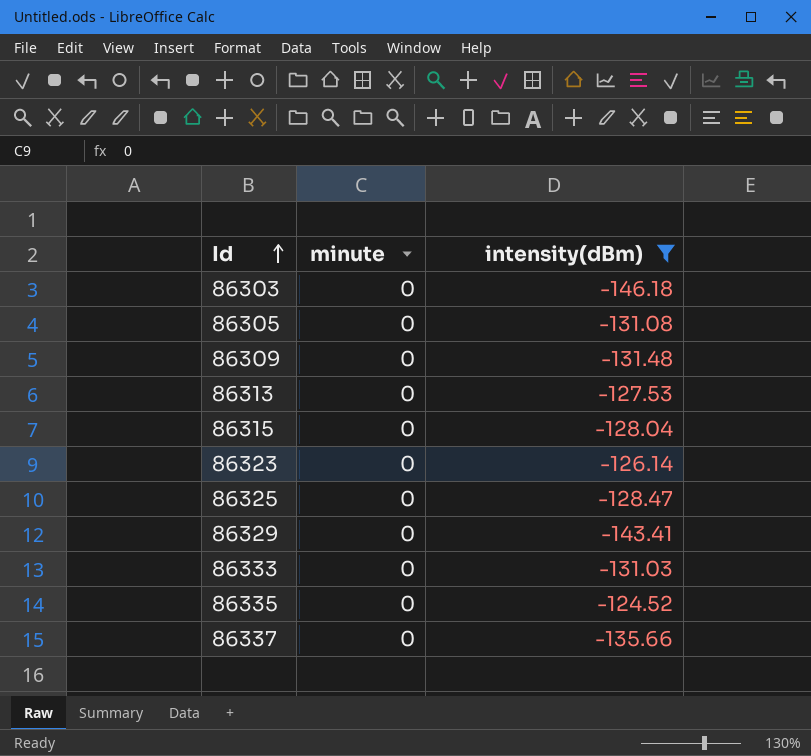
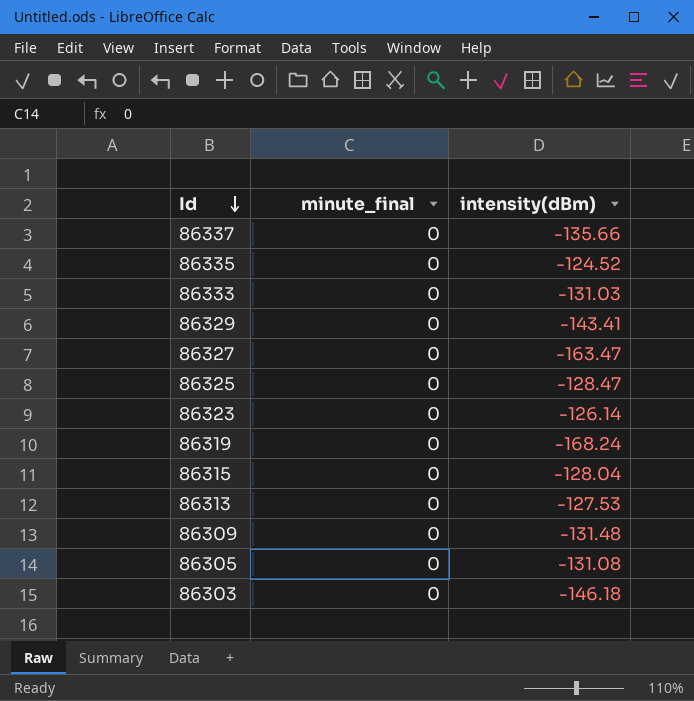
filter: intensity(dBm) >= -146.18 -> none
row order: Id ascending -> Id descending
column name: minute -> minute_final

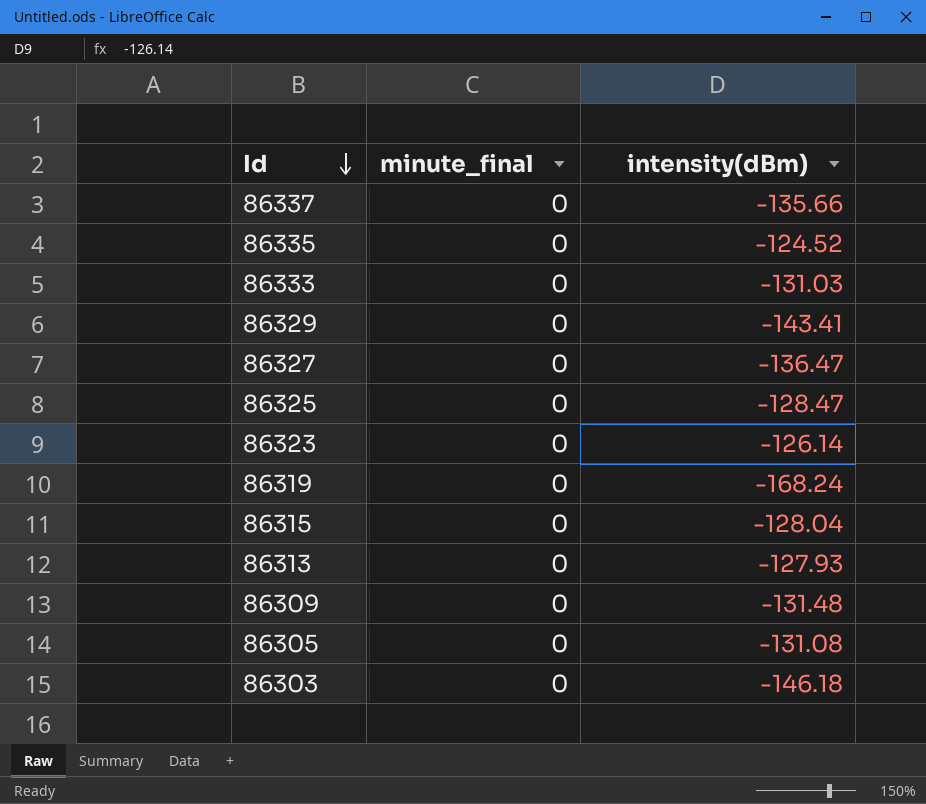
86327 | intensity(dBm): -163.47 -> -136.47
86313 | intensity(dBm): -127.53 -> -127.93

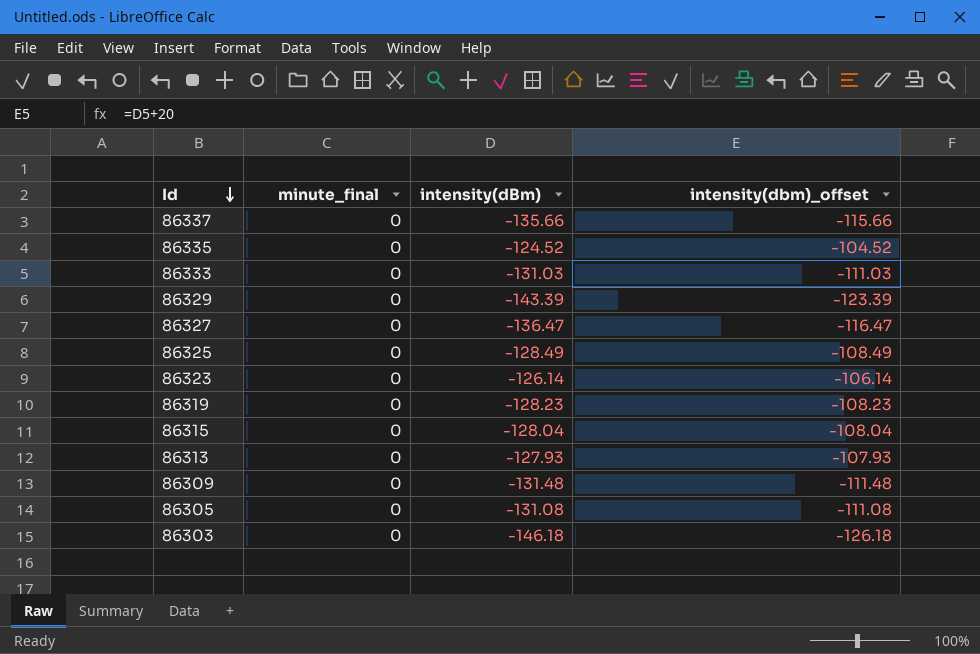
column intensity(dbm)_offset | formula: none -> [intensity(dBm)] + 20
86329 | intensity(dBm): -143.41 -> -143.39
86325 | intensity(dBm): -128.47 -> -128.49
86319 | intensity(dBm): -168.24 -> -128.23

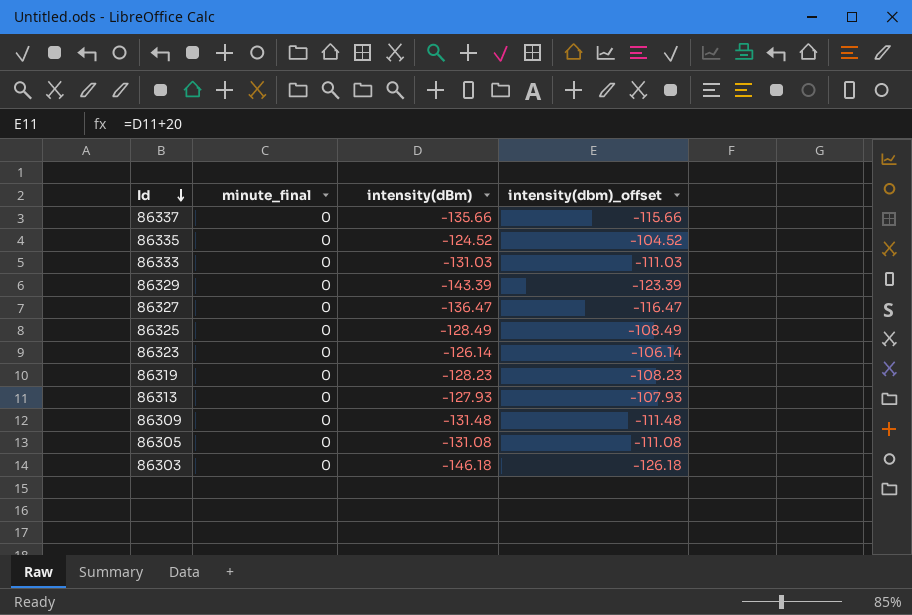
row 86315: 0 | -128.04 | -108.04 -> none

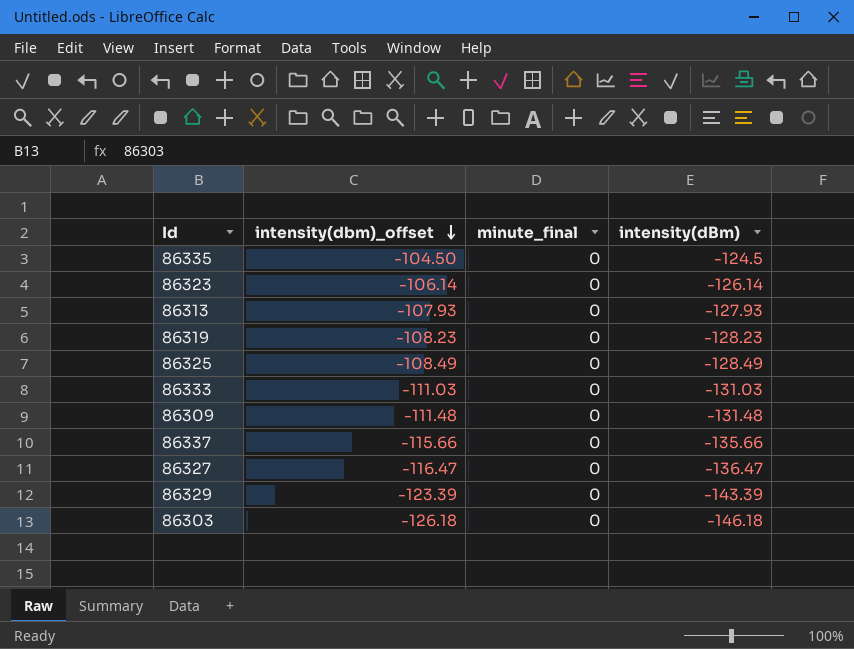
row order: Id descending -> intensity(dbm)_offset descending
column intensity(dbm)_offset | position: 4 -> 2
row 86305: 0 | -131.08 | -111.08 -> none
86335 | intensity(dbm)_offset: -104.52 -> -104.50
86335 | intensity(dBm): -124.52 -> -124.5

